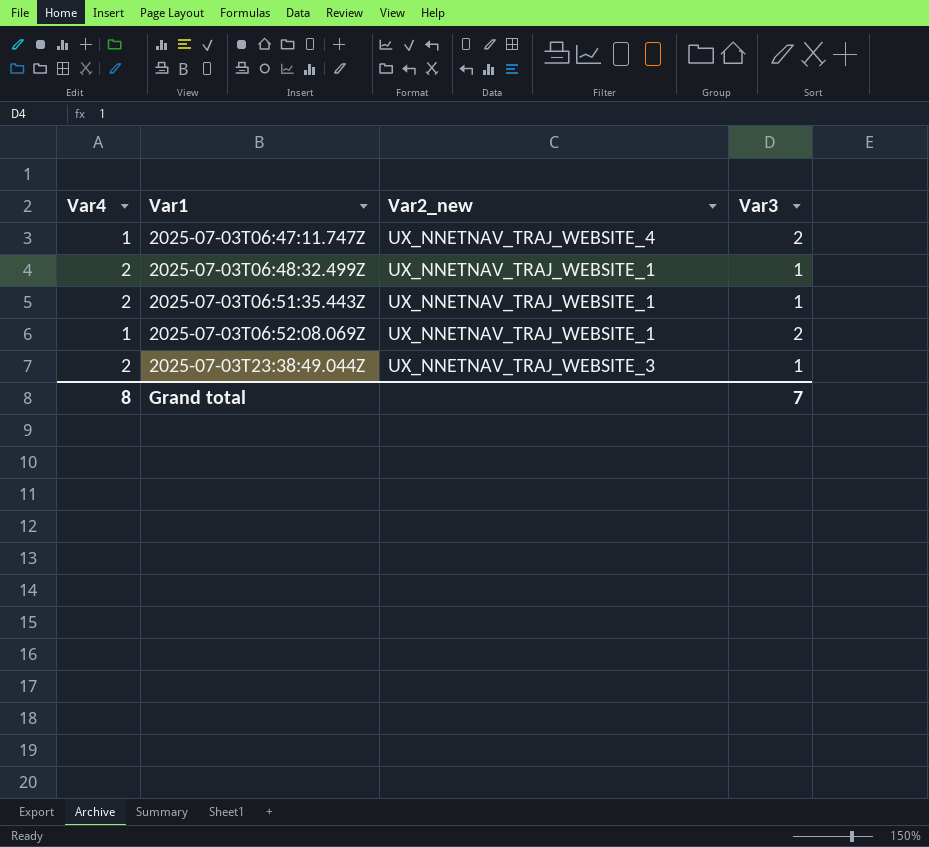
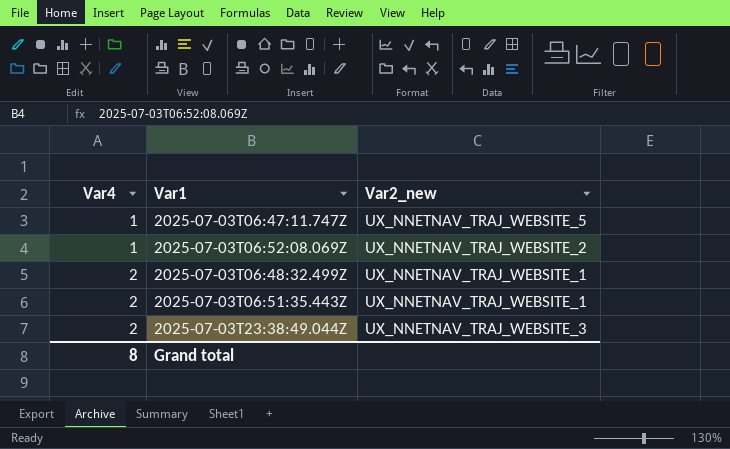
row order: Var1 ascending -> Var4 ascending
column Var3 | position: 4 -> none
2025-07-03T06:47:11.747Z | Var2_new: UX_NNETNAV_TRAJ_WEBSITE_4 -> UX_NNETNAV_TRAJ_WEBSITE_5
2025-07-03T06:52:08.069Z | Var2_new: UX_NNETNAV_TRAJ_WEBSITE_1 -> UX_NNETNAV_TRAJ_WEBSITE_2

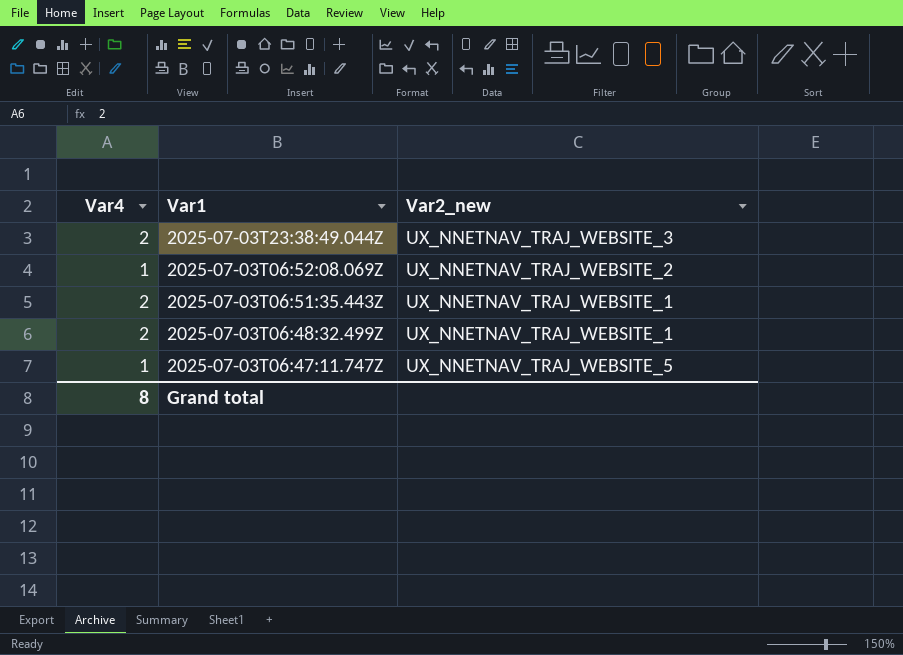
row order: Var4 ascending -> Var1 descending

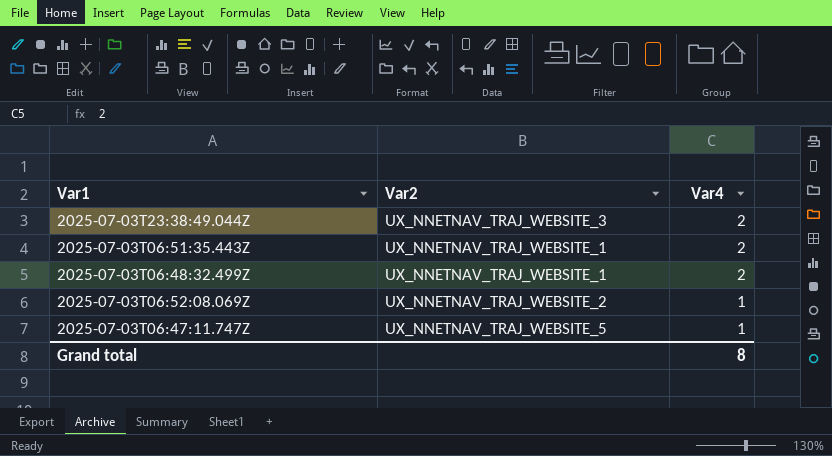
row order: Var1 descending -> Var4 descending
column name: Var2_new -> Var2
column Var4 | position: 1 -> 3

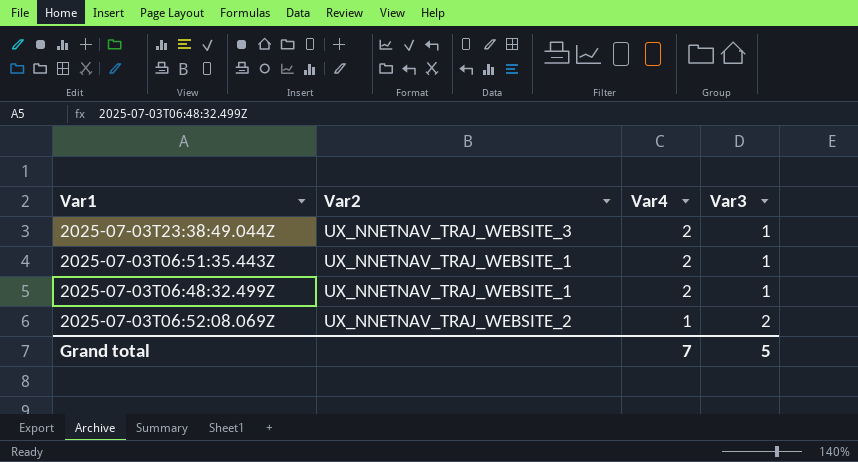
column Var3 | position: none -> 4
row 2025-07-03T06:47:11.747Z: UX_NNETNAV_TRAJ_WEBSITE_5 | 1 -> none
Grand total | Var4: 8 -> 7

